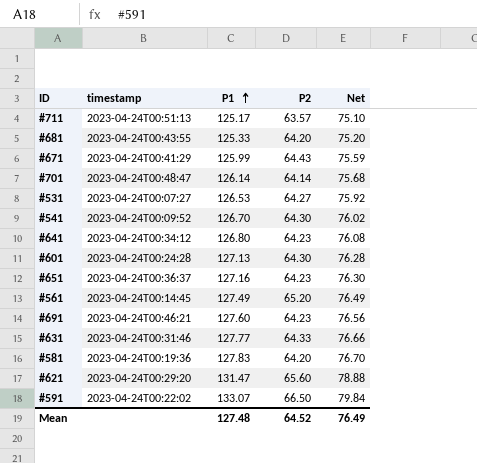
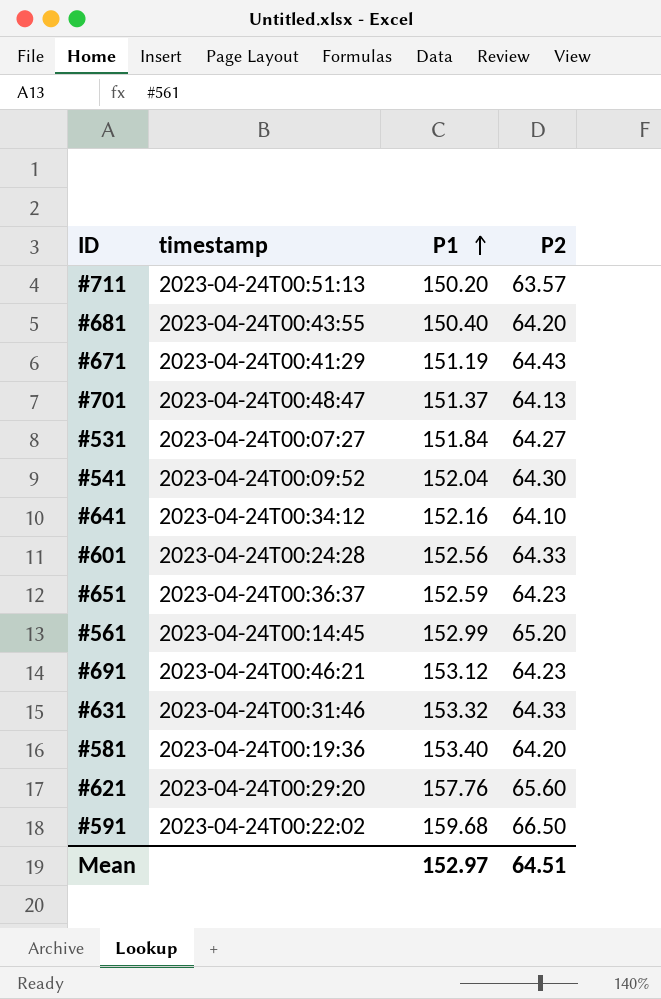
column Net | formula: [P1] * 0.6 -> none
#711 | P1: 125.17 -> 150.20
#681 | P1: 125.33 -> 150.40
#671 | P1: 125.99 -> 151.19
#701 | P1: 126.14 -> 151.37
#701 | P2: 64.14 -> 64.13
#531 | P1: 126.53 -> 151.84
#541 | P1: 126.70 -> 152.04
#641 | P1: 126.80 -> 152.16
#641 | P2: 64.23 -> 64.10
#601 | P1: 127.13 -> 152.56
#601 | P2: 64.30 -> 64.33
#651 | P1: 127.16 -> 152.59
#561 | P1: 127.49 -> 152.99
#691 | P1: 127.60 -> 153.12
#631 | P1: 127.77 -> 153.32
#581 | P1: 127.83 -> 153.40
#621 | P1: 131.47 -> 157.76
#591 | P1: 133.07 -> 159.68
Mean | P1: 127.48 -> 152.97
Mean | P2: 64.52 -> 64.51

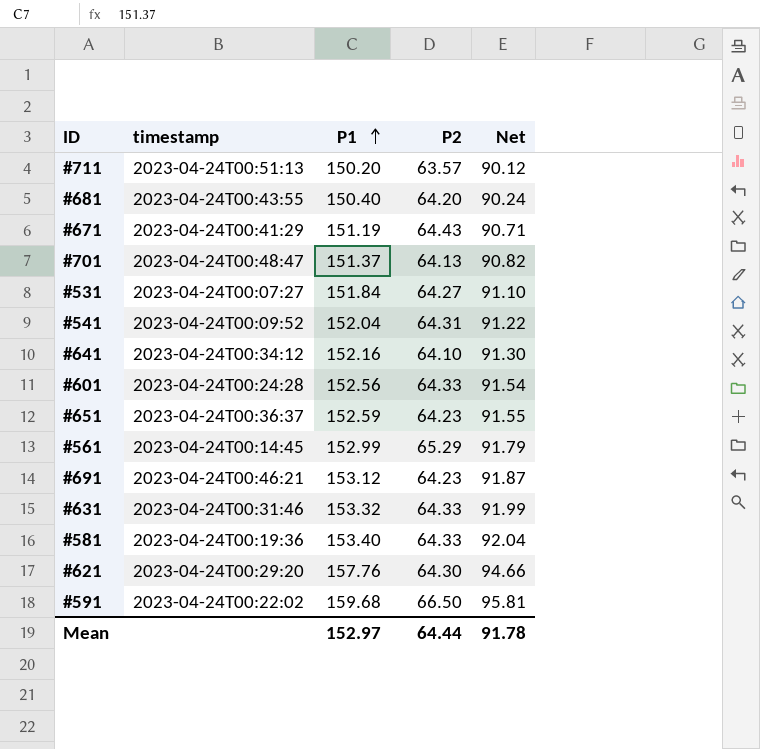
column Net | formula: none -> [P1] * 0.6
#541 | P2: 64.30 -> 64.31
#561 | P2: 65.20 -> 65.29
#581 | P2: 64.20 -> 64.33
#621 | P2: 65.60 -> 64.30
Mean | P2: 64.51 -> 64.44

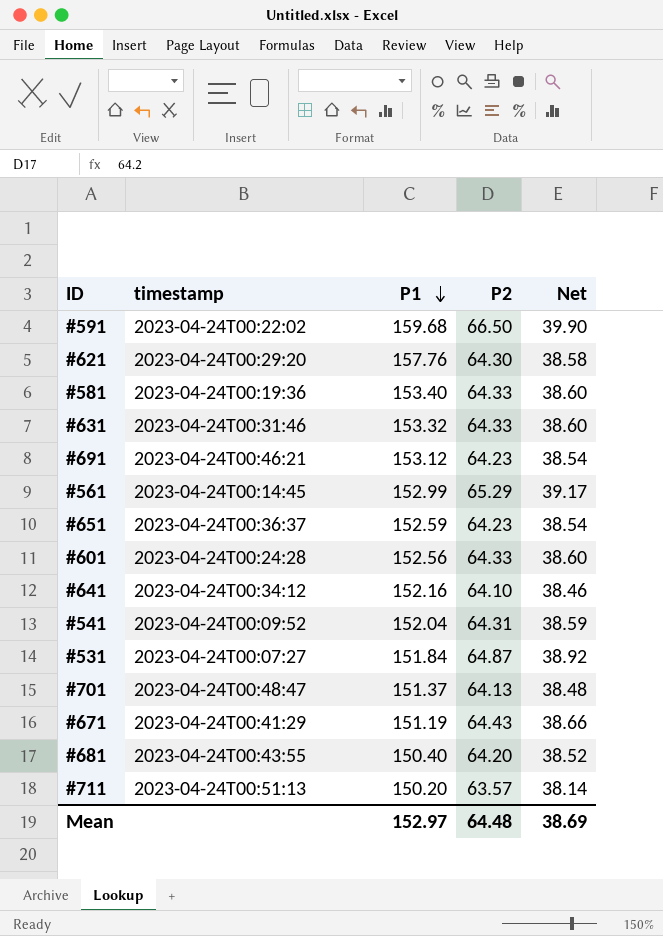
row order: P1 ascending -> P1 descending
column Net | formula: [P1] * 0.6 -> [P2] * 0.6
#531 | P2: 64.27 -> 64.87
Mean | P2: 64.44 -> 64.48
Mean | Net: 91.78 -> 38.69

